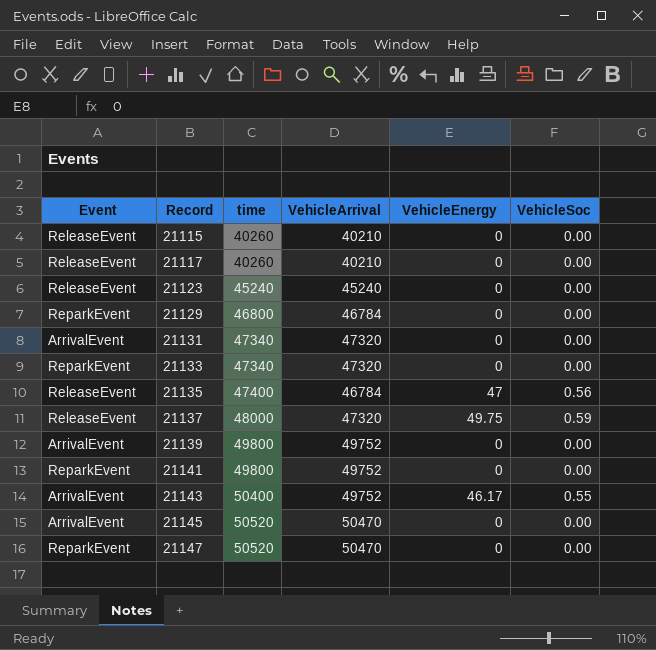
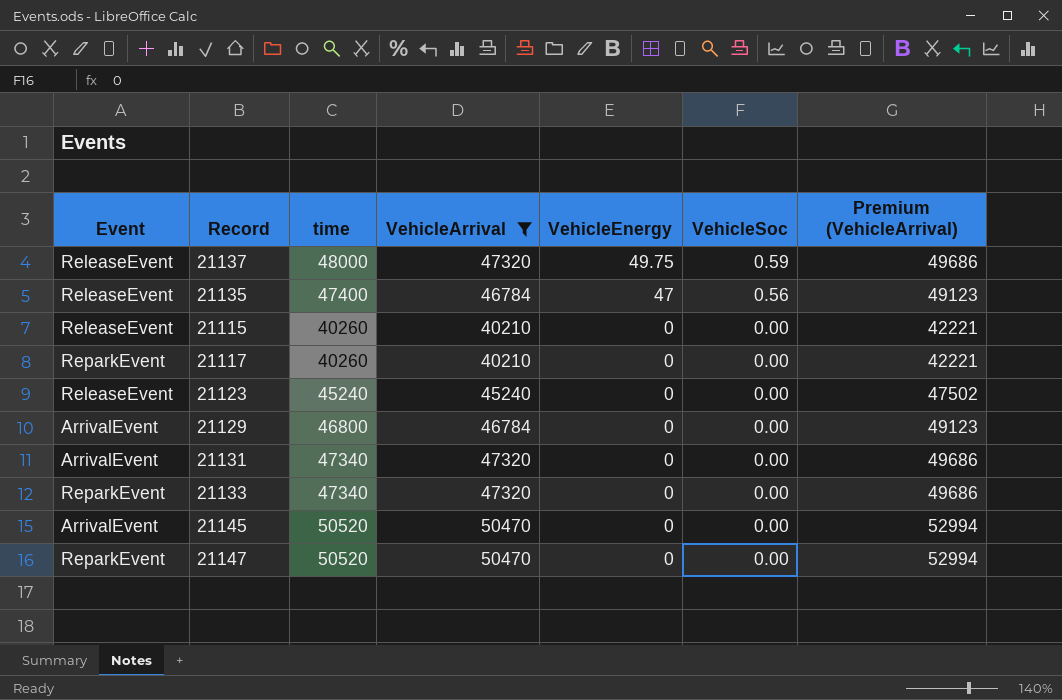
filter: none -> VehicleArrival != 49752
row order: Record ascending -> VehicleEnergy descending
column Premium (VehicleArrival) | formula: none -> [VehicleArrival] * 1.05
21117 | Event: ReleaseEvent -> ReparkEvent
21129 | Event: ReparkEvent -> ArrivalEvent

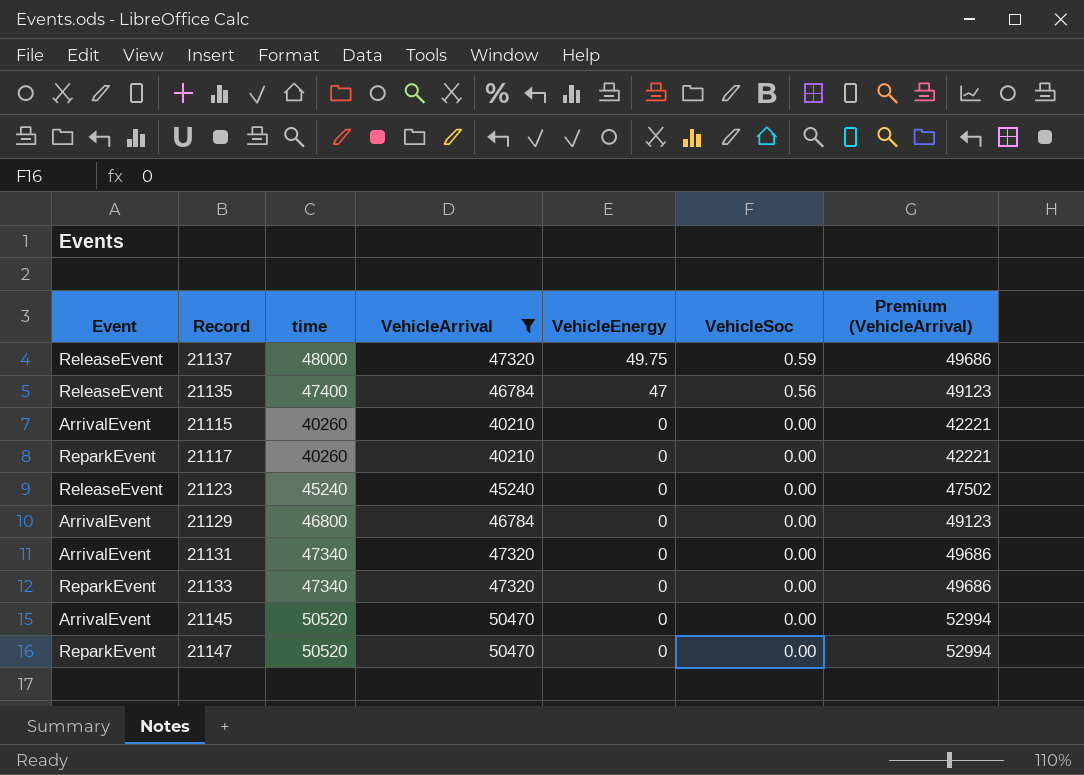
21115 | Event: ReleaseEvent -> ArrivalEvent

